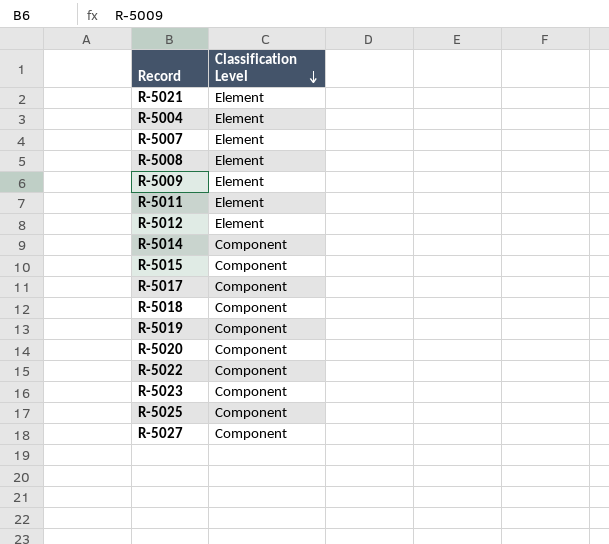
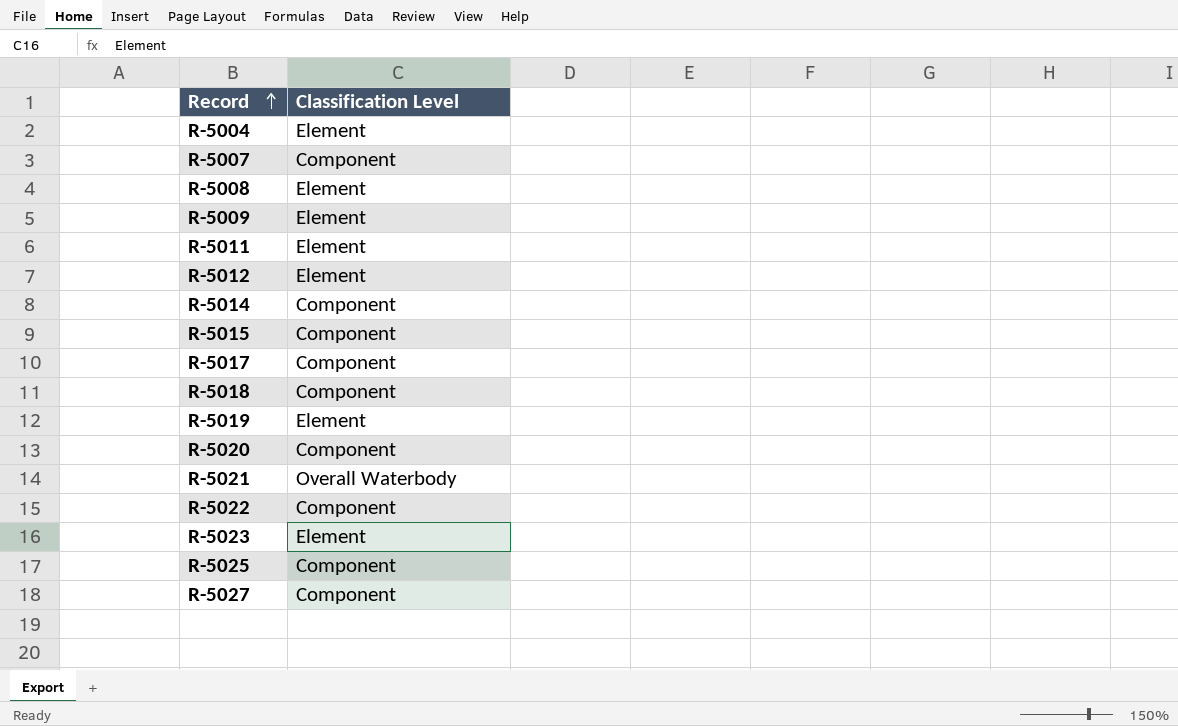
row order: Classification Level descending -> Record ascending
R-5007 | Classification Level: Element -> Component
R-5019 | Classification Level: Component -> Element
R-5021 | Classification Level: Element -> Overall Waterbody
R-5023 | Classification Level: Component -> Element

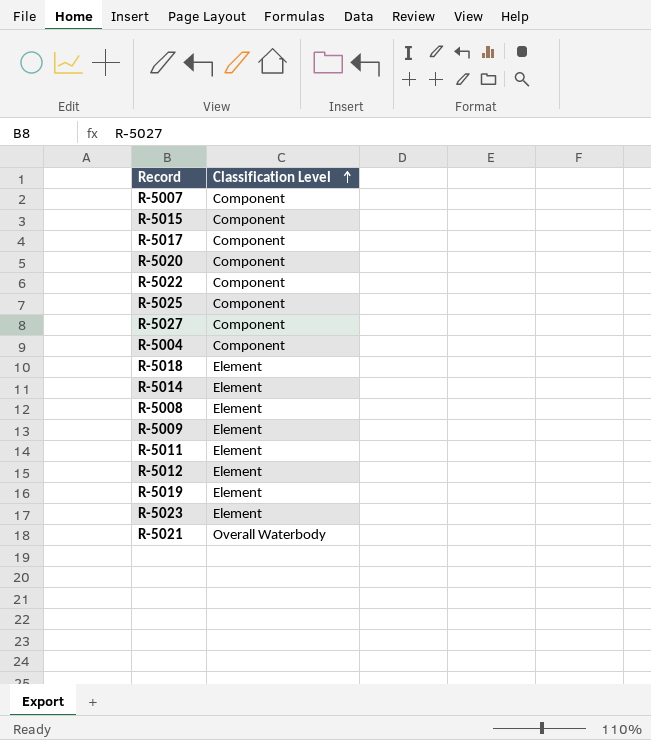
row order: Record ascending -> Classification Level ascending
R-5004 | Classification Level: Element -> Component
R-5018 | Classification Level: Component -> Element
R-5014 | Classification Level: Component -> Element

